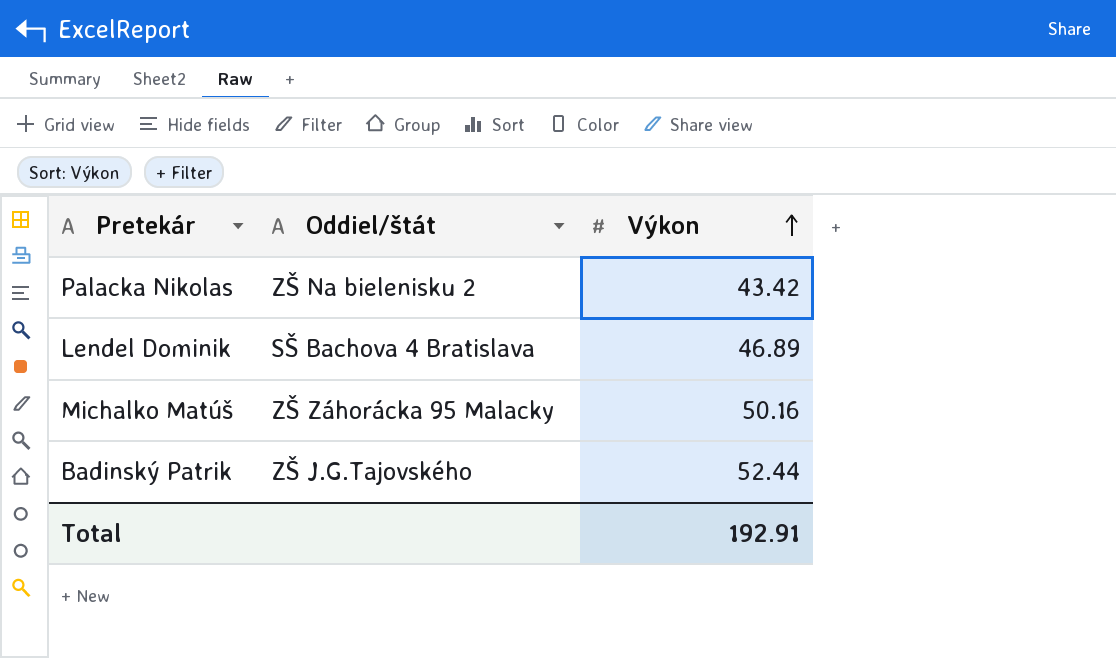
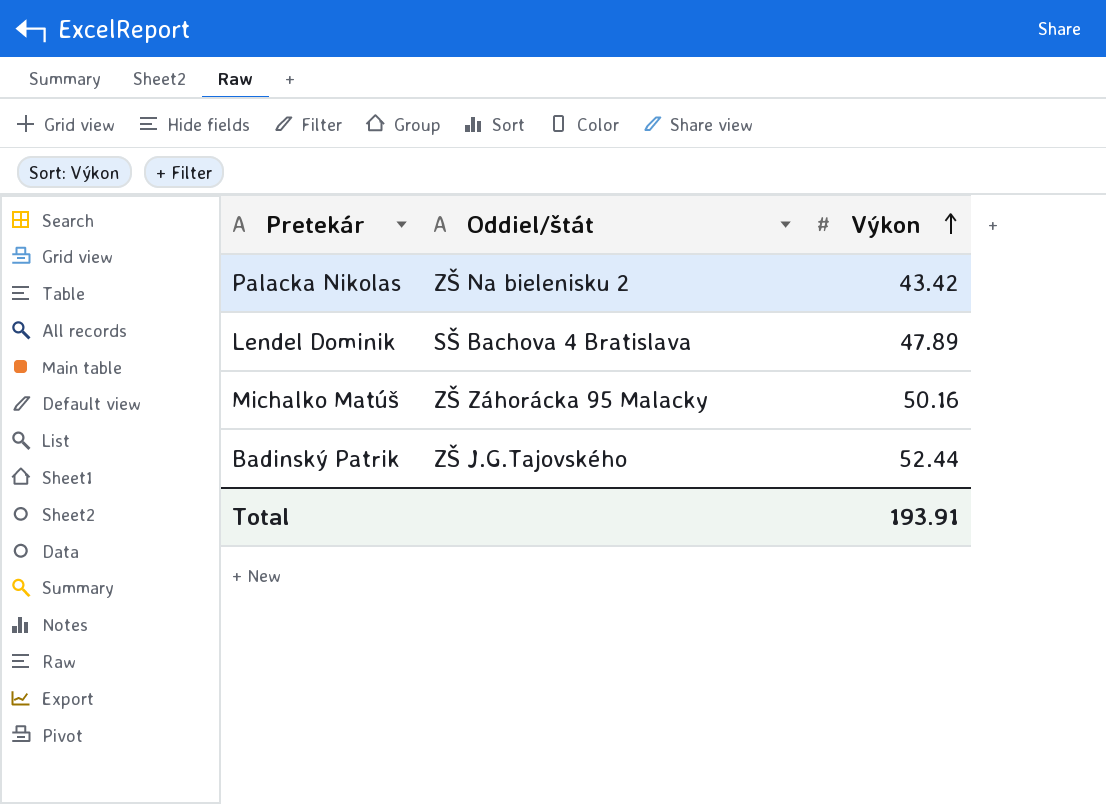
Lendel Dominik | Výkon: 46.89 -> 47.89
Total | Výkon: 192.91 -> 193.91

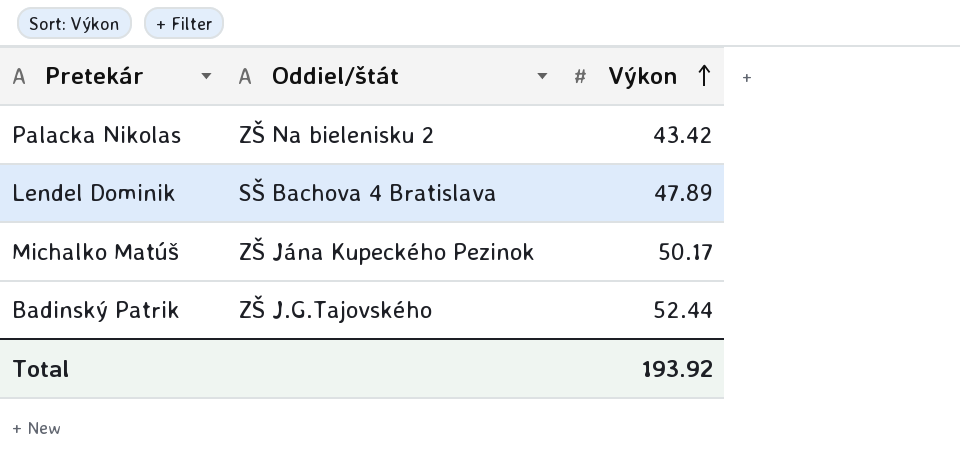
Michalko Matúš | Oddiel/štát: ZŠ Záhorácka 95 Malacky -> ZŠ Jána Kupeckého Pezinok
Michalko Matúš | Výkon: 50.16 -> 50.17
Total | Výkon: 193.91 -> 193.92

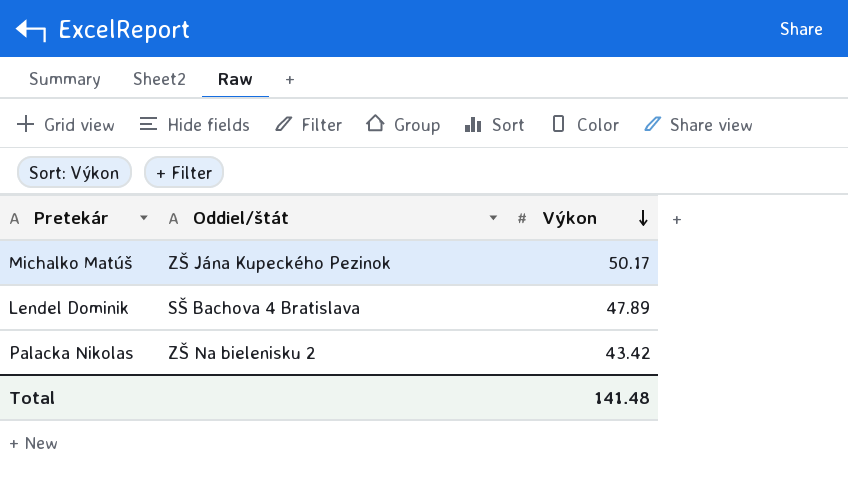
row order: Výkon ascending -> Výkon descending
row Badinský Patrik: ZŠ J.G.Tajovského | 52.44 -> none
Total | Výkon: 193.92 -> 141.48

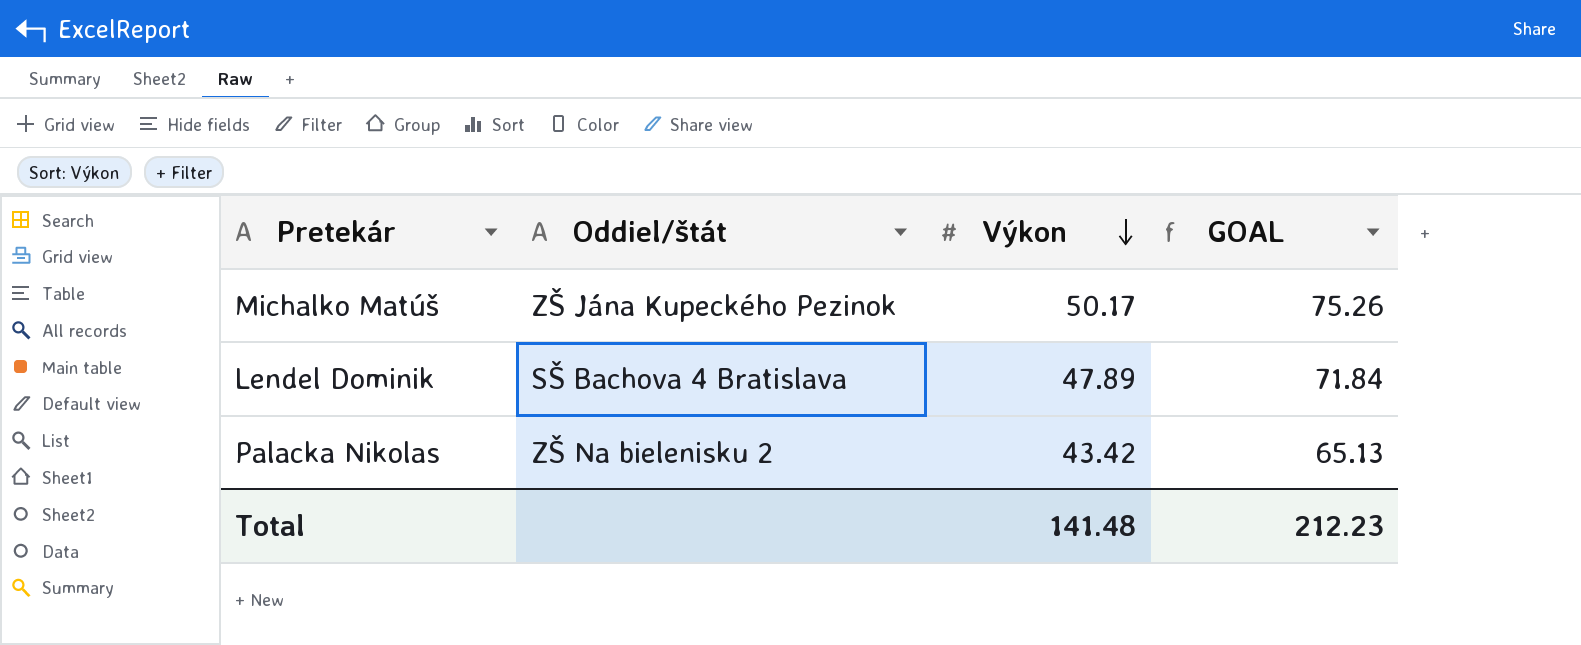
column GOAL | formula: none -> [Výkon] * 1.5

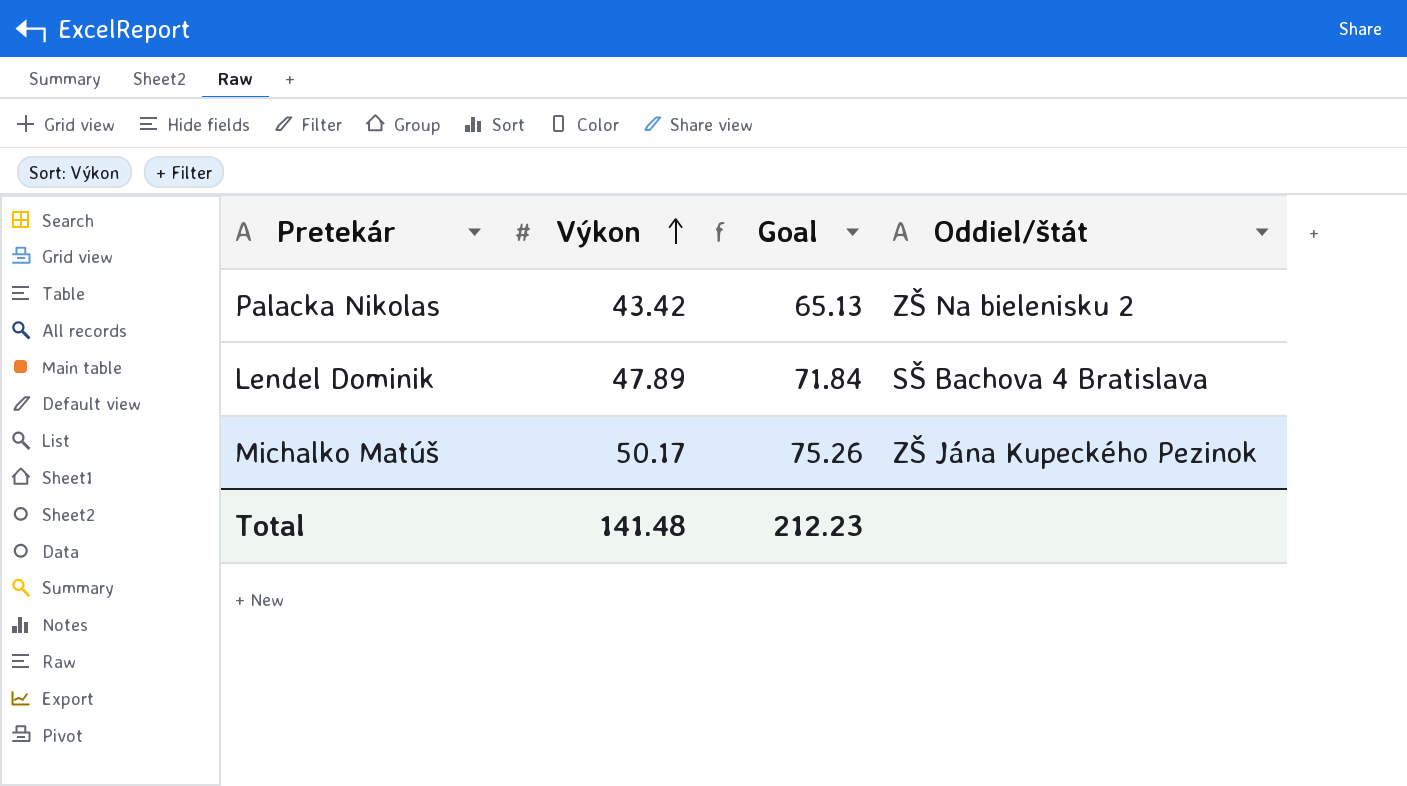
row order: Výkon descending -> Výkon ascending
column name: GOAL -> Goal
column Oddiel/štát | position: 2 -> 4

